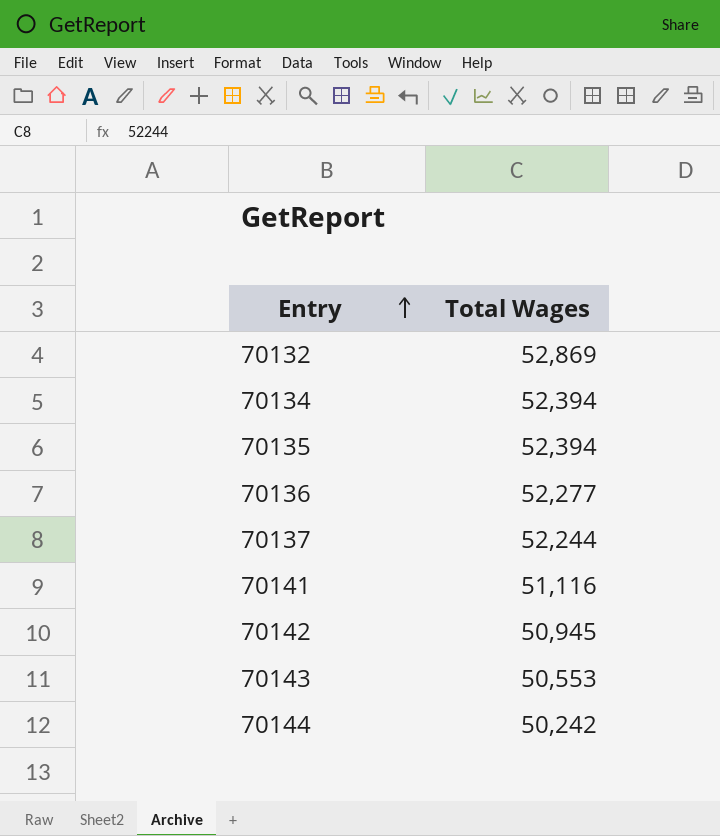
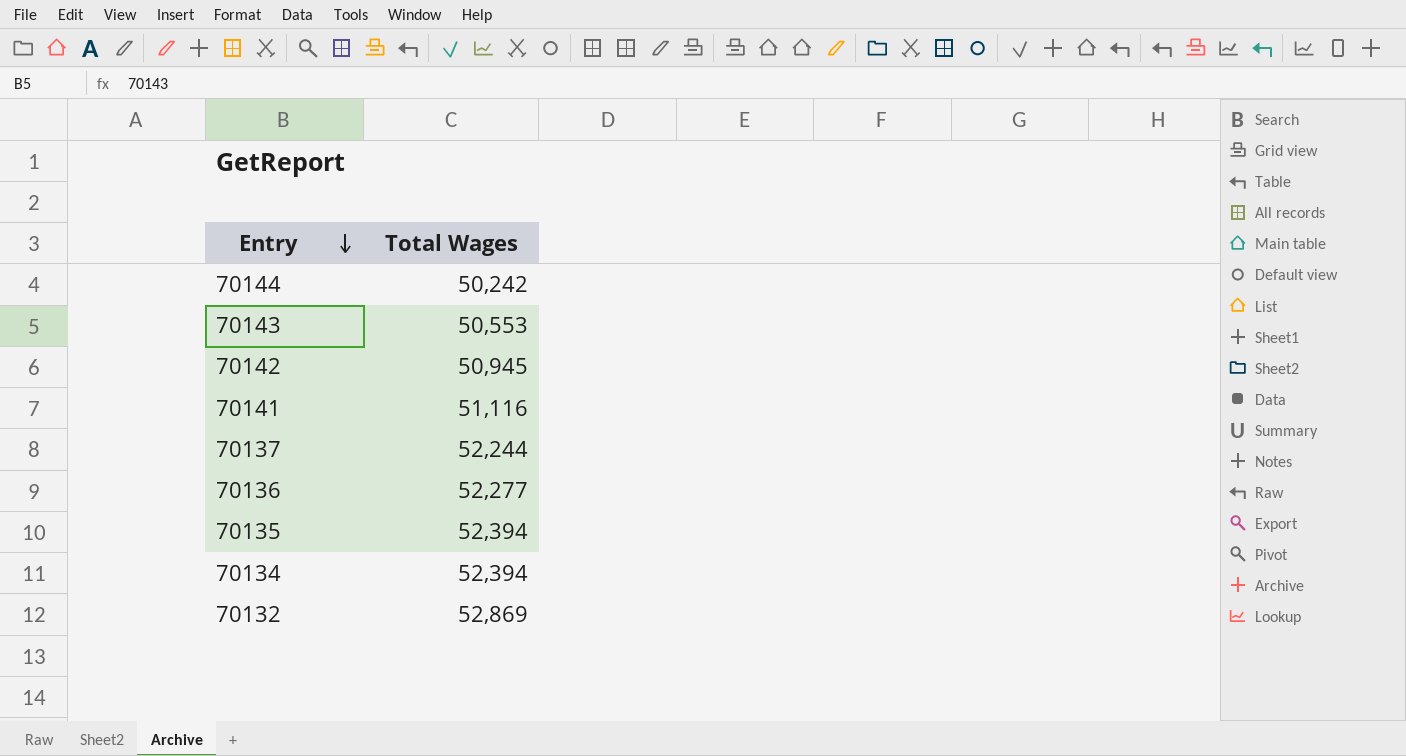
row order: Entry ascending -> Entry descending

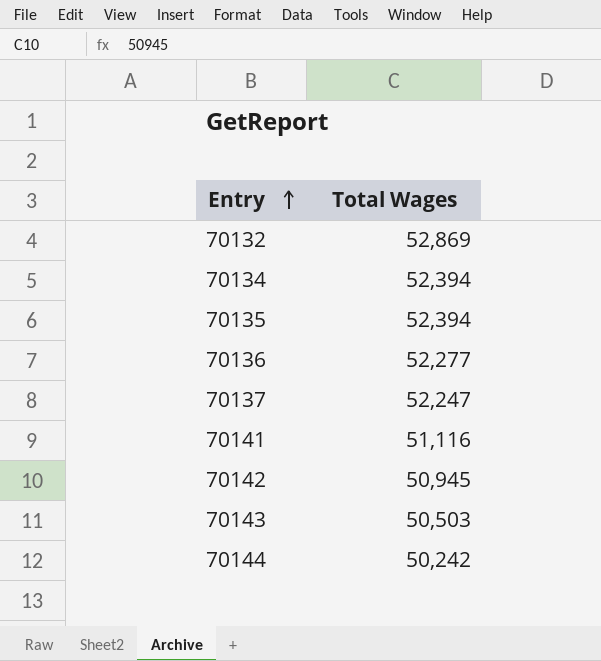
row order: Entry descending -> Entry ascending
70137 | Total Wages: 52,244 -> 52,247
70143 | Total Wages: 50,553 -> 50,503

